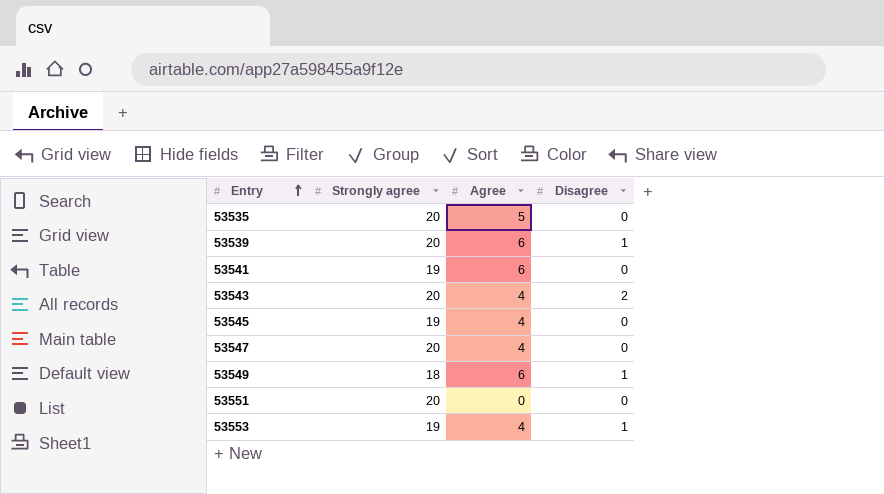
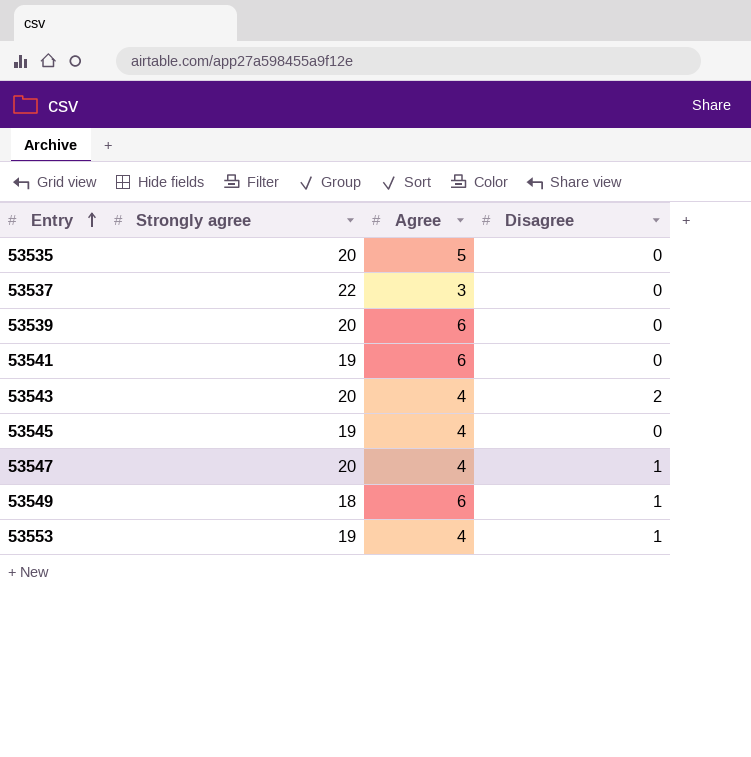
row 53551: 20 | 0 | 0 -> none
row 53537: none -> 22 | 3 | 0
53539 | Disagree: 1 -> 0
53547 | Disagree: 0 -> 1

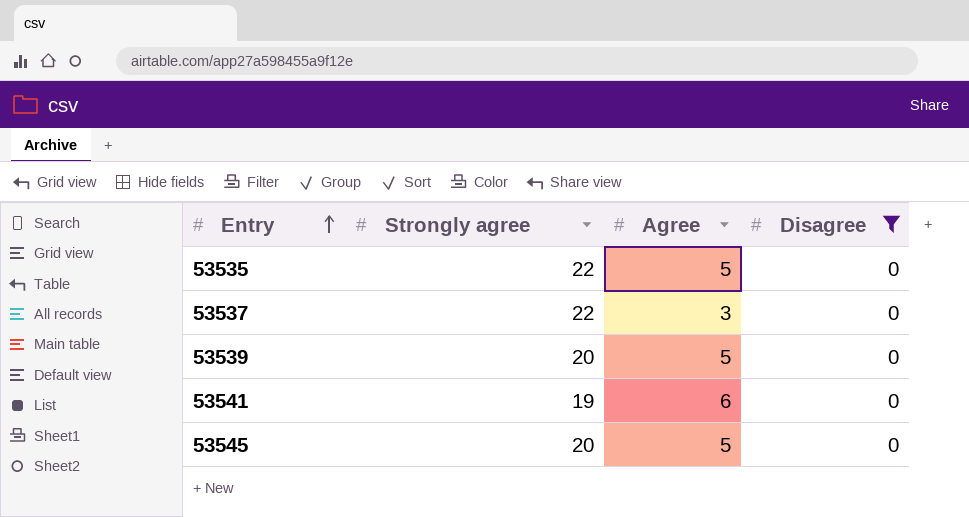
filter: none -> Disagree = 0
53535 | Strongly agree: 20 -> 22
53539 | Agree: 6 -> 5
53545 | Strongly agree: 19 -> 20
53545 | Agree: 4 -> 5

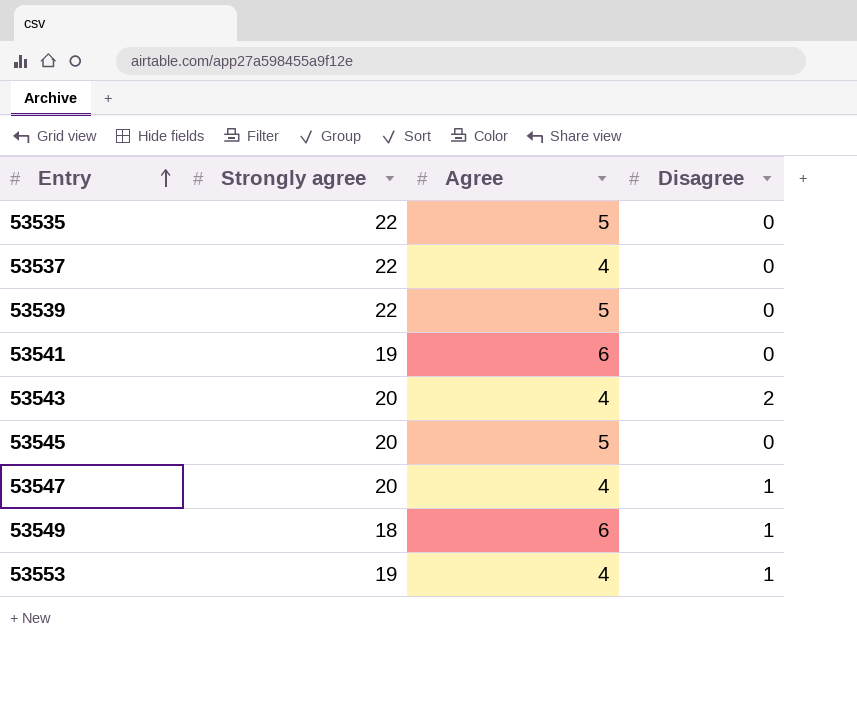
filter: Disagree = 0 -> none
53537 | Agree: 3 -> 4
53539 | Strongly agree: 20 -> 22

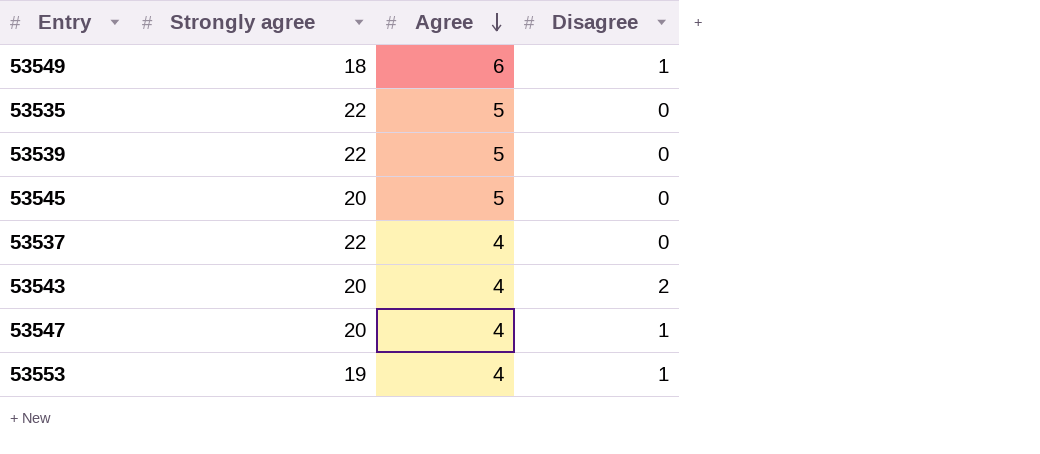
row order: Entry ascending -> Agree descending
row 53541: 19 | 6 | 0 -> none

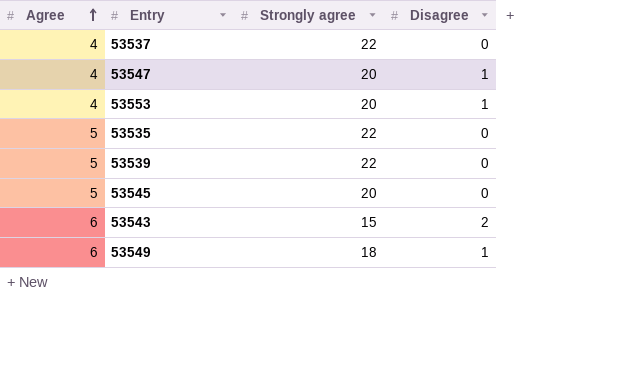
row order: Agree descending -> Agree ascending
column Agree | position: 3 -> 1
53553 | Strongly agree: 19 -> 20
53543 | Agree: 4 -> 6
53543 | Strongly agree: 20 -> 15

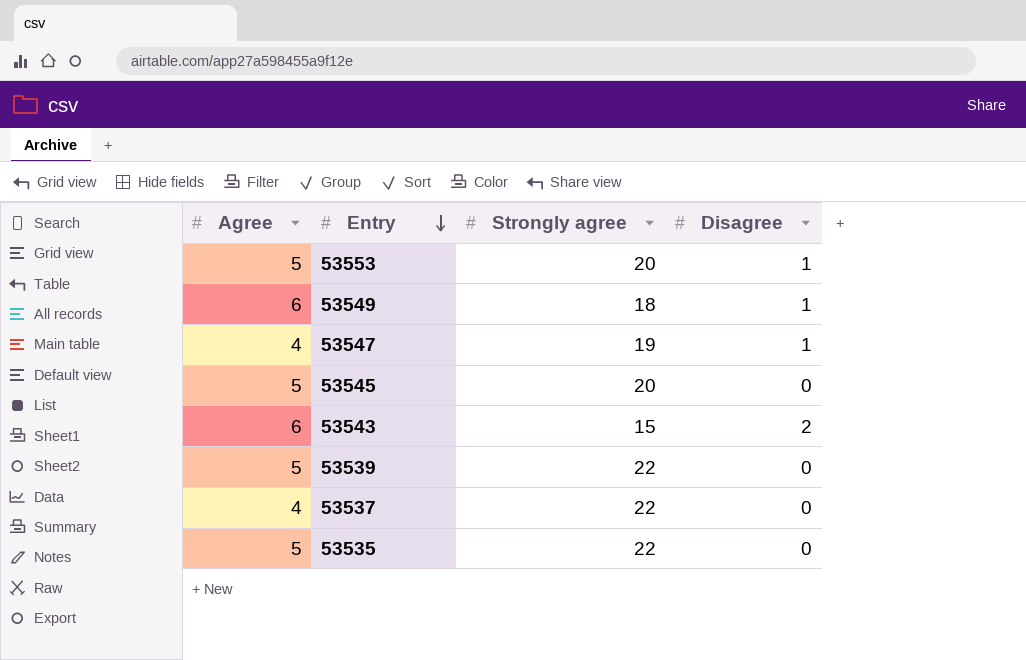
row order: Agree ascending -> Entry descending
53553 | Agree: 4 -> 5
53547 | Strongly agree: 20 -> 19

